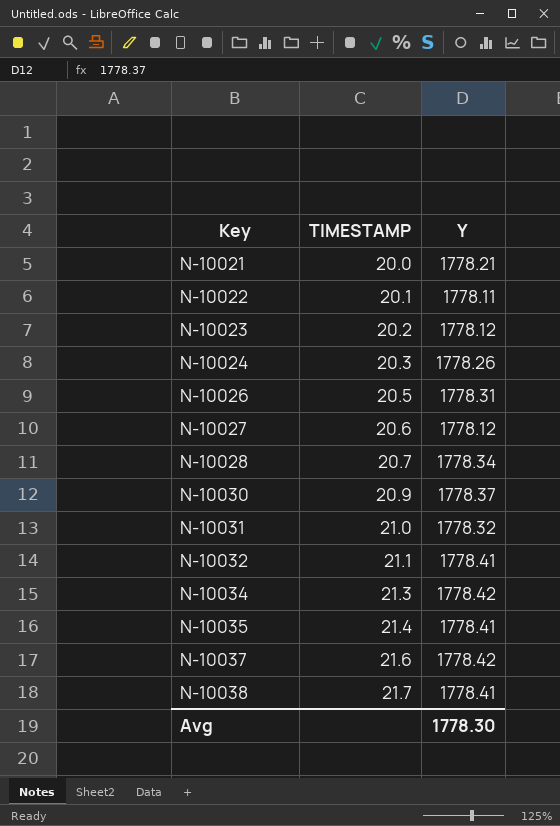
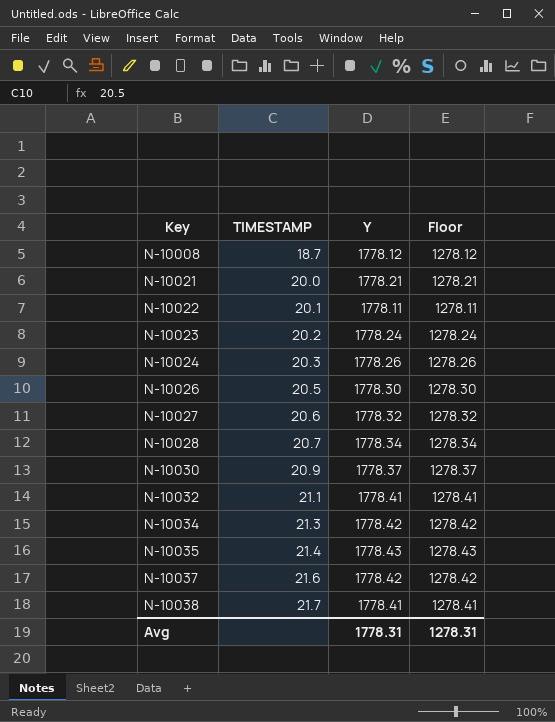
column Floor | formula: none -> [Y] - 500
row N-10031: 21.0 | 1778.32 -> none
row N-10008: none -> 18.7 | 1778.12 | 1278.12
N-10023 | Y: 1778.12 -> 1778.24
N-10026 | Y: 1778.31 -> 1778.30
N-10027 | Y: 1778.12 -> 1778.32
N-10035 | Y: 1778.41 -> 1778.43
Avg | Y: 1778.30 -> 1778.31

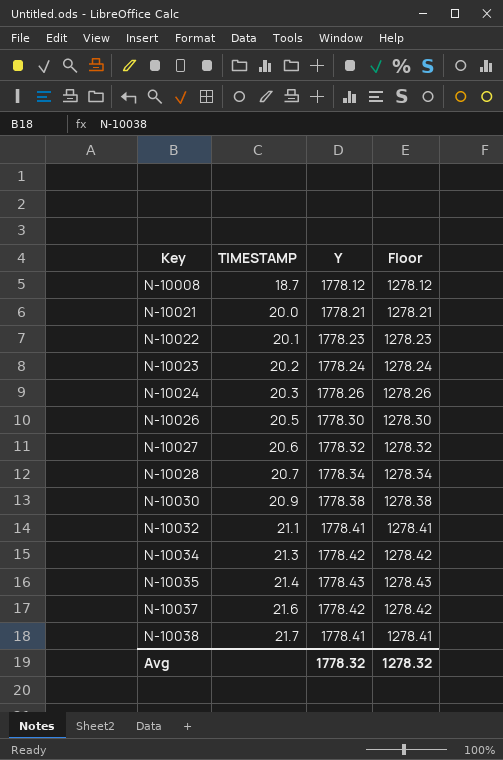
N-10022 | Y: 1778.11 -> 1778.23
N-10022 | Floor: 1278.11 -> 1278.23
N-10030 | Y: 1778.37 -> 1778.38
N-10030 | Floor: 1278.37 -> 1278.38
Avg | Y: 1778.31 -> 1778.32
Avg | Floor: 1278.31 -> 1278.32

